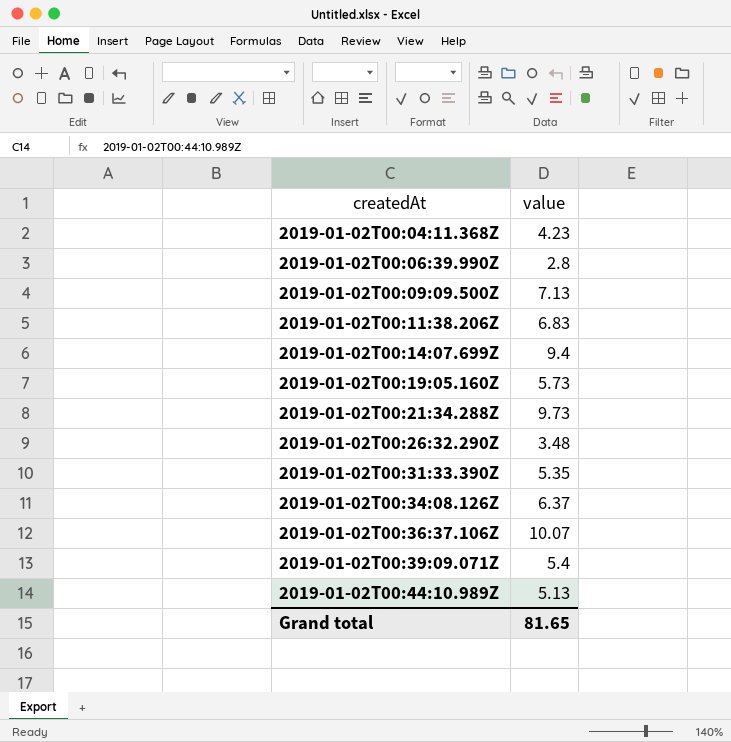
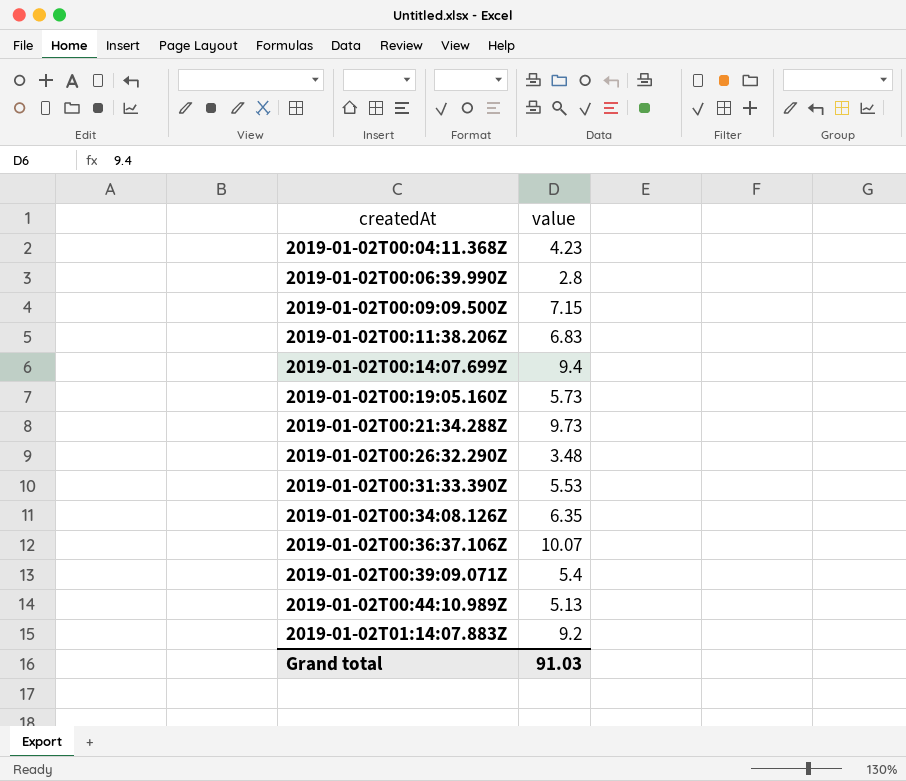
2019-01-02T00:09:09.500Z | value: 7.13 -> 7.15
2019-01-02T00:31:33.390Z | value: 5.35 -> 5.53
2019-01-02T00:34:08.126Z | value: 6.37 -> 6.35
row 2019-01-02T01:14:07.883Z: none -> 9.2
Grand total | value: 81.65 -> 91.03

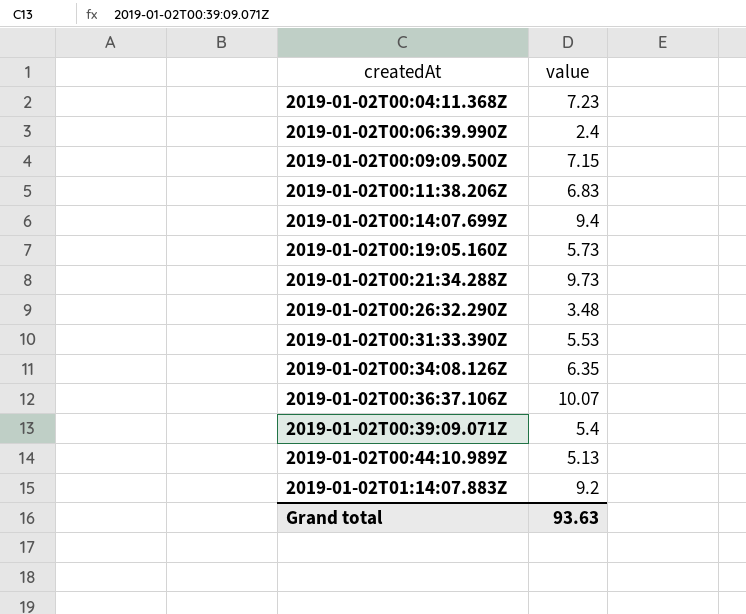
2019-01-02T00:04:11.368Z | value: 4.23 -> 7.23
2019-01-02T00:06:39.990Z | value: 2.8 -> 2.4
Grand total | value: 91.03 -> 93.63

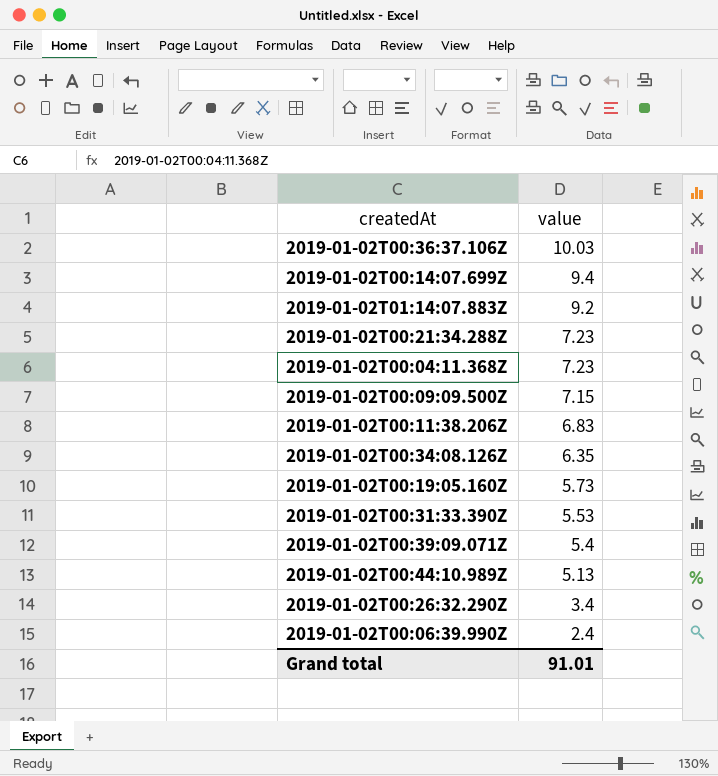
row order: createdAt ascending -> value descending
2019-01-02T00:36:37.106Z | value: 10.07 -> 10.03
2019-01-02T00:21:34.288Z | value: 9.73 -> 7.23
2019-01-02T00:26:32.290Z | value: 3.48 -> 3.4
Grand total | value: 93.63 -> 91.01

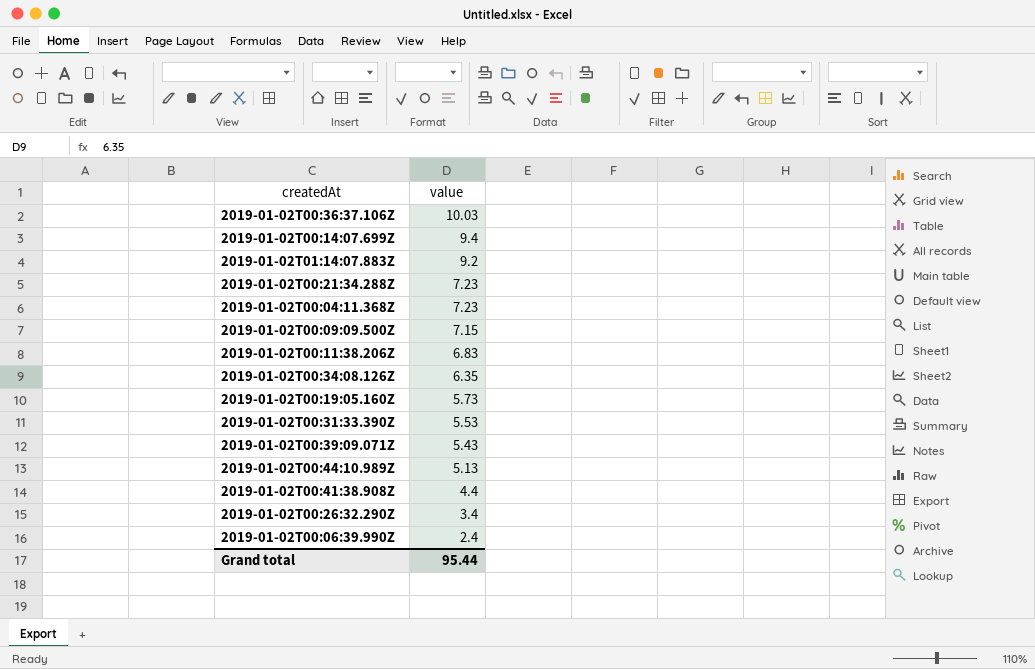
2019-01-02T00:39:09.071Z | value: 5.4 -> 5.43
row 2019-01-02T00:41:38.908Z: none -> 4.4
Grand total | value: 91.01 -> 95.44

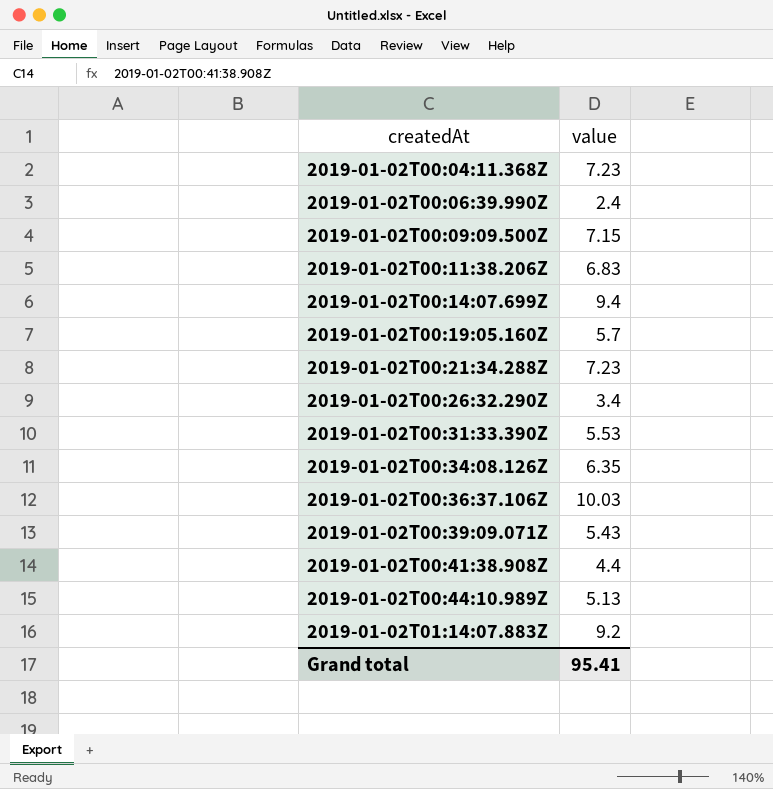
row order: value descending -> createdAt ascending
2019-01-02T00:19:05.160Z | value: 5.73 -> 5.7
Grand total | value: 95.44 -> 95.41

